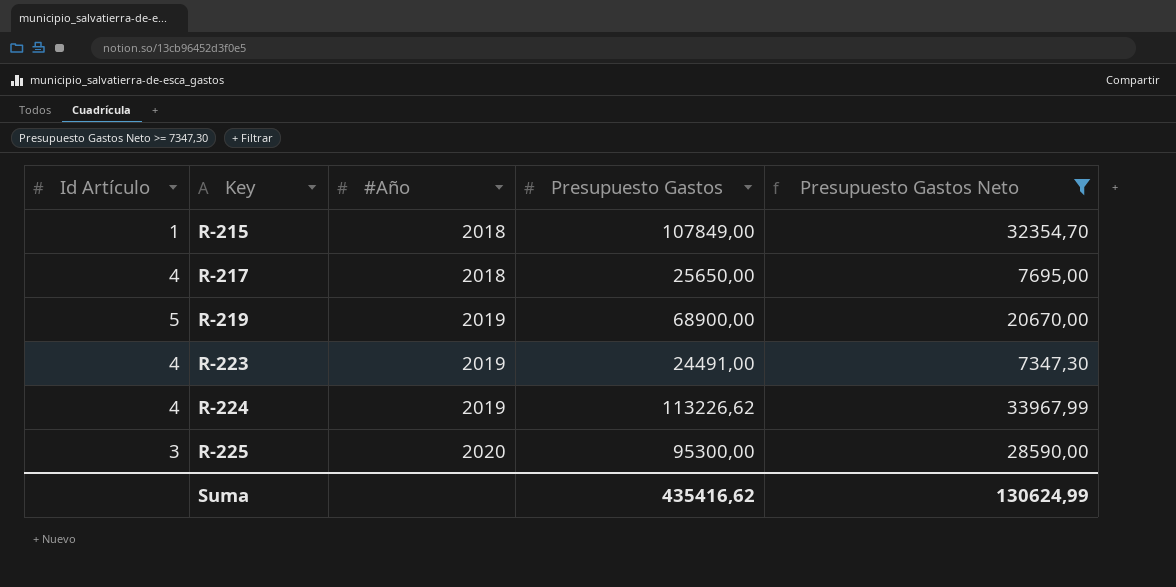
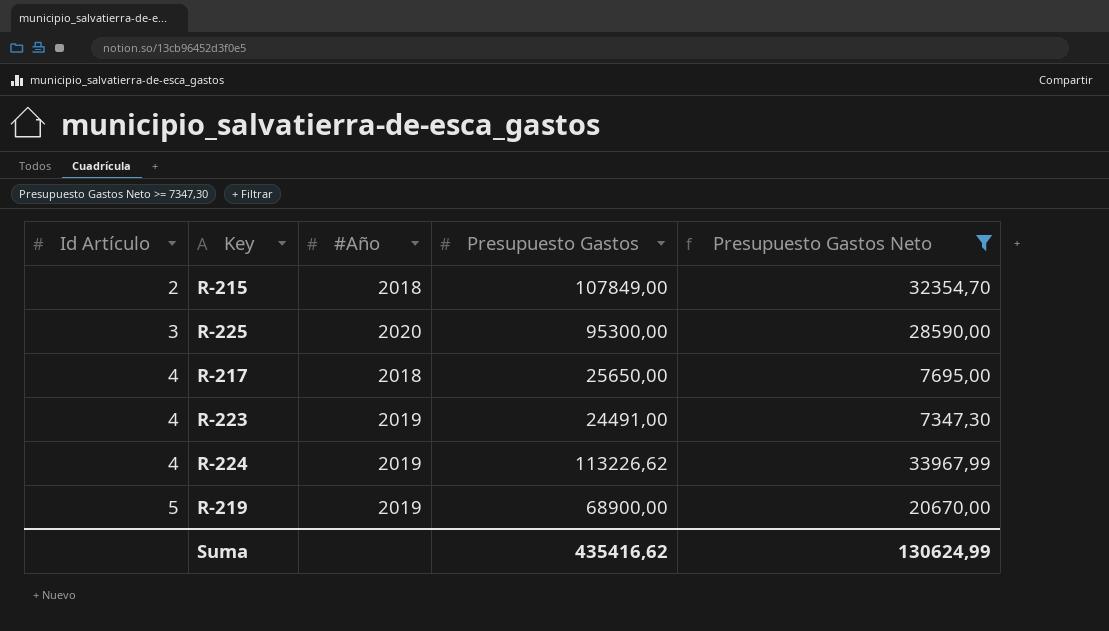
row order: Key ascending -> Id Artículo ascending
R-215 | Id Artículo: 1 -> 2

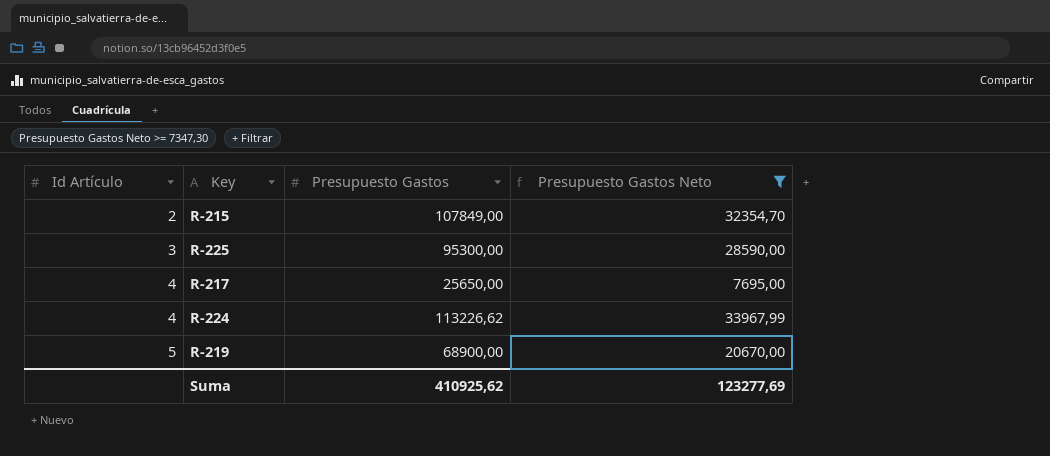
column #Año | position: 3 -> none
row R-223: 4 | 2019 | 24491,00 | 7347,30 -> none
Suma | Presupuesto Gastos: 435416,62 -> 410925,62
Suma | Presupuesto Gastos Neto: 130624,99 -> 123277,69

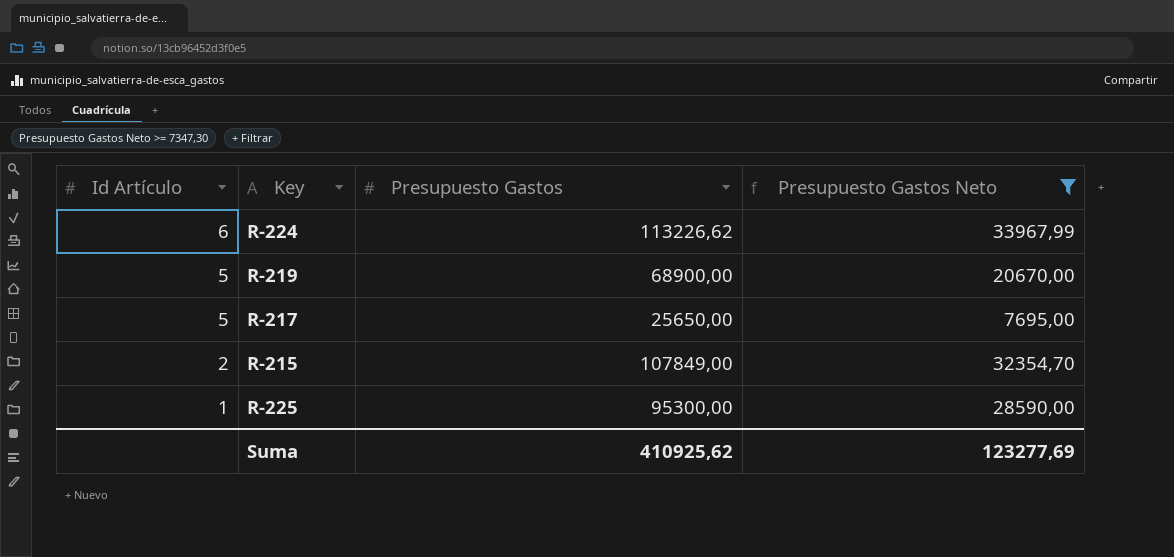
row order: Id Artículo ascending -> Id Artículo descending
R-224 | Id Artículo: 4 -> 6
R-217 | Id Artículo: 4 -> 5
R-225 | Id Artículo: 3 -> 1

